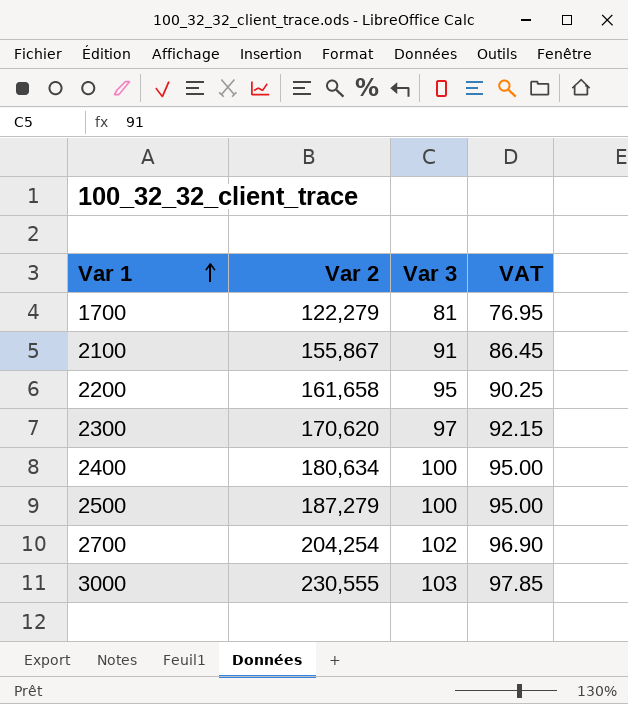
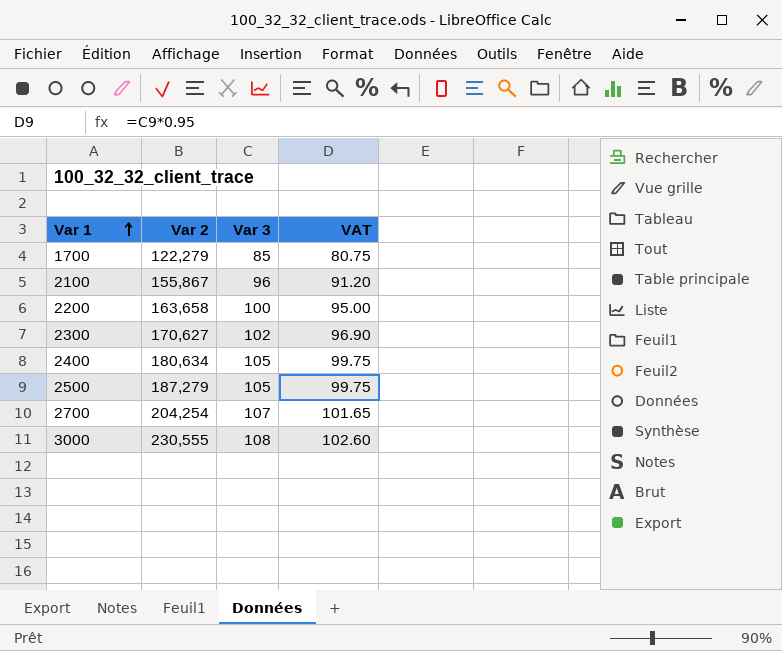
1700 | Var 3: 81 -> 85
1700 | VAT: 76.95 -> 80.75
2100 | Var 3: 91 -> 96
2100 | VAT: 86.45 -> 91.20
2200 | Var 2: 161,658 -> 163,658
2200 | Var 3: 95 -> 100
2200 | VAT: 90.25 -> 95.00
2300 | Var 2: 170,620 -> 170,627
2300 | Var 3: 97 -> 102
2300 | VAT: 92.15 -> 96.90
2400 | Var 3: 100 -> 105
2400 | VAT: 95.00 -> 99.75
2500 | Var 3: 100 -> 105
2500 | VAT: 95.00 -> 99.75
2700 | Var 3: 102 -> 107
2700 | VAT: 96.90 -> 101.65
3000 | Var 3: 103 -> 108
3000 | VAT: 97.85 -> 102.60

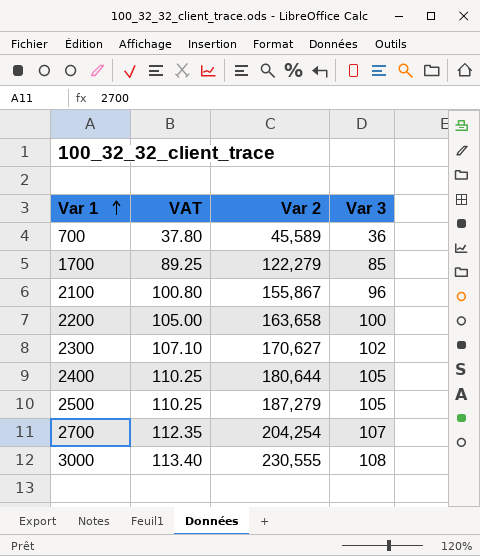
column VAT | formula: [Var 3] * 0.95 -> [Var 3] * 1.05
column VAT | position: 4 -> 2
row 700: none -> 37.80 | 45,589 | 36
2400 | Var 2: 180,634 -> 180,644

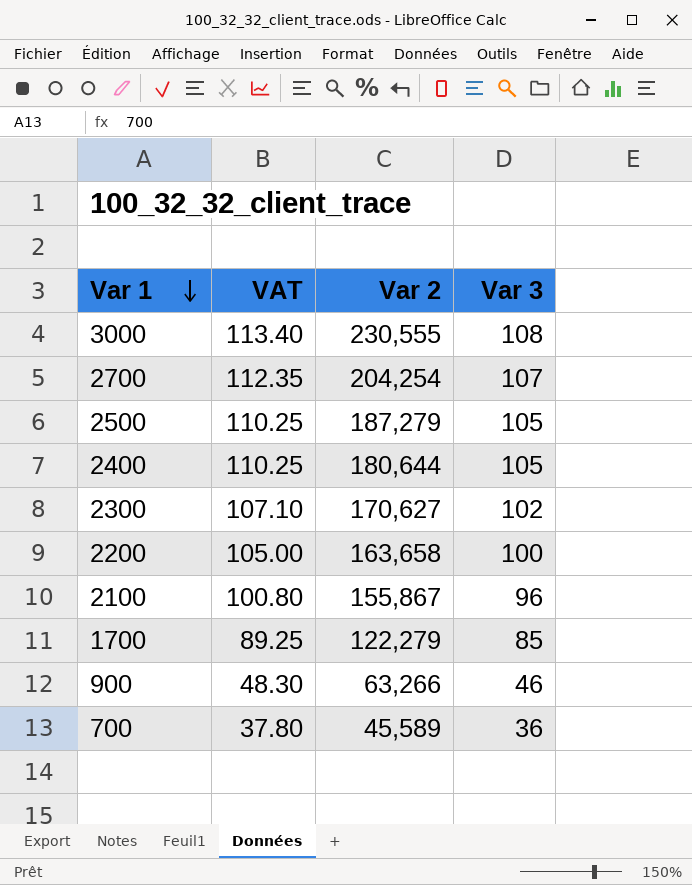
row order: Var 1 ascending -> Var 1 descending
row 900: none -> 48.30 | 63,266 | 46

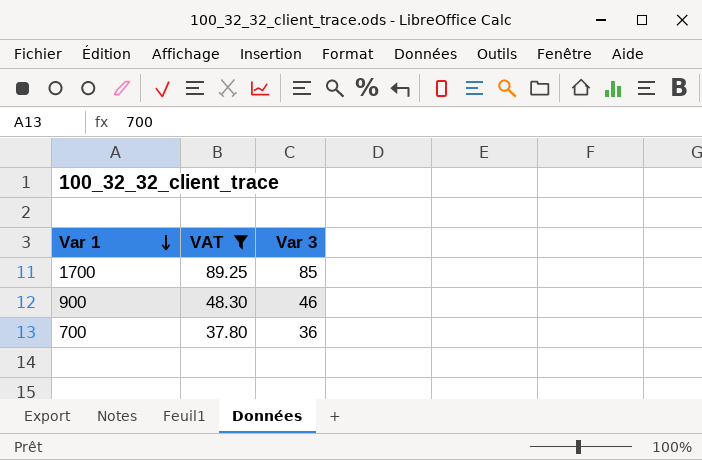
filter: none -> VAT <= 89.25
column Var 2 | position: 3 -> none

